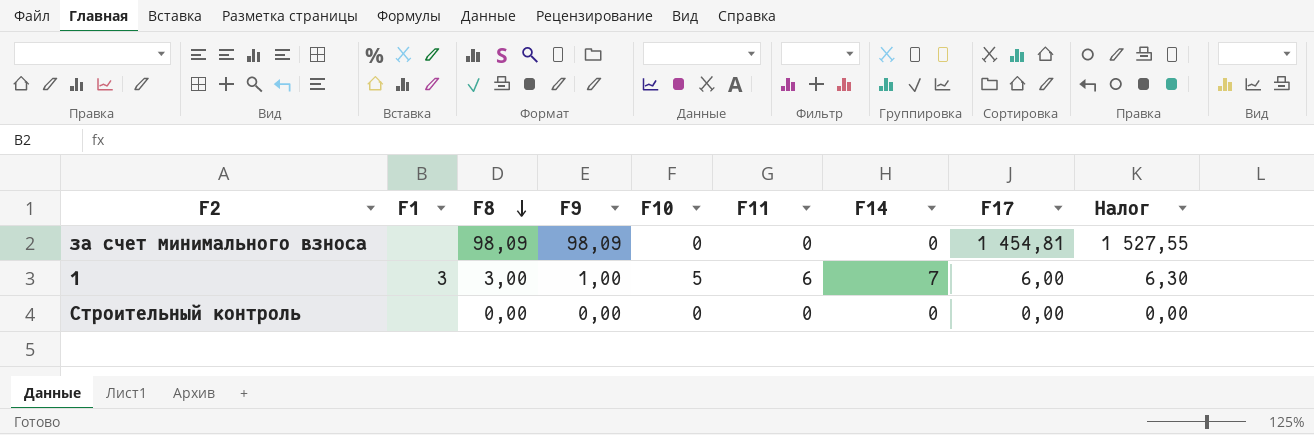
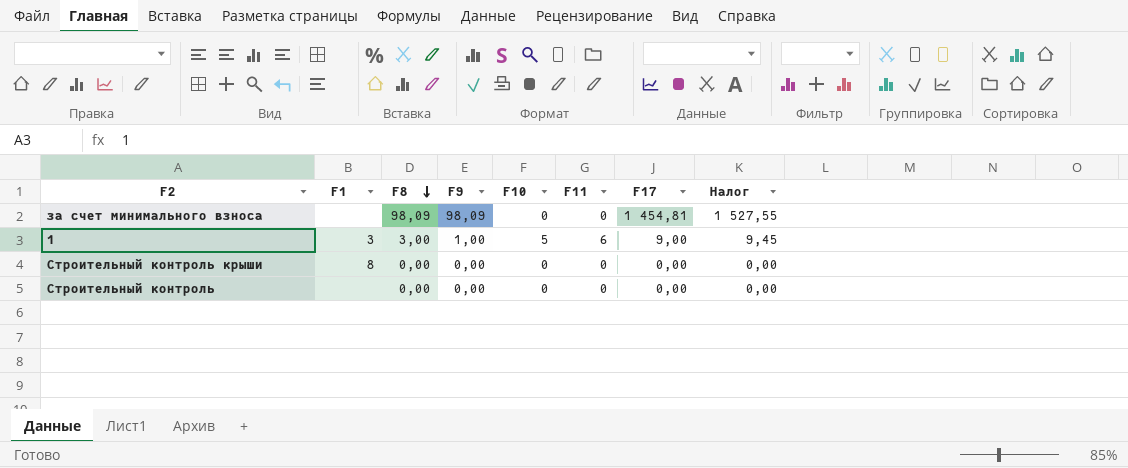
column F14 | position: 7 -> none
1 | F17: 6,00 -> 9,00
1 | Налог: 6,30 -> 9,45
row Строительный контроль крыши: none -> 8 | 0,00 | 0,00 | 0 | 0 | 0,00 | 0,00

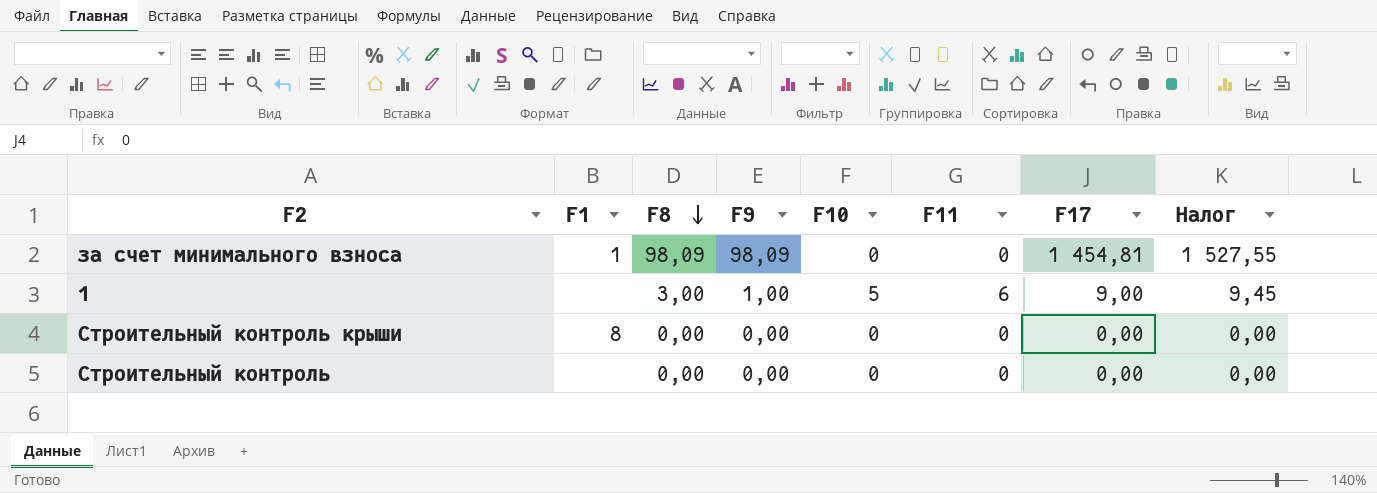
за счет минимального взноса | F1: none -> 1
1 | F1: 3 -> none

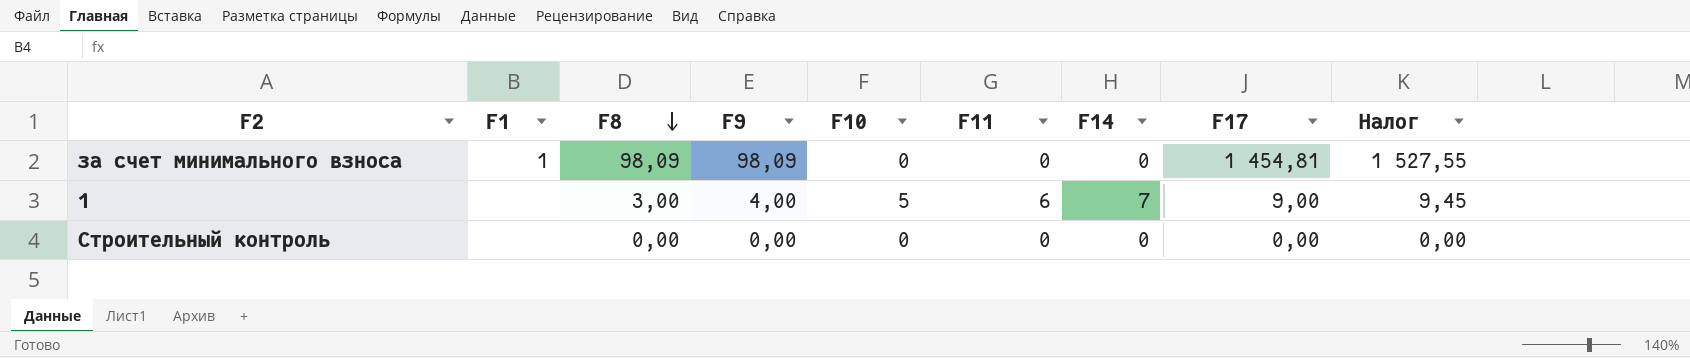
column F14 | position: none -> 7
row Строительный контроль крыши: 8 | 0,00 | 0,00 | 0 | 0 | 0,00 | 0,00 -> none
1 | F9: 1,00 -> 4,00

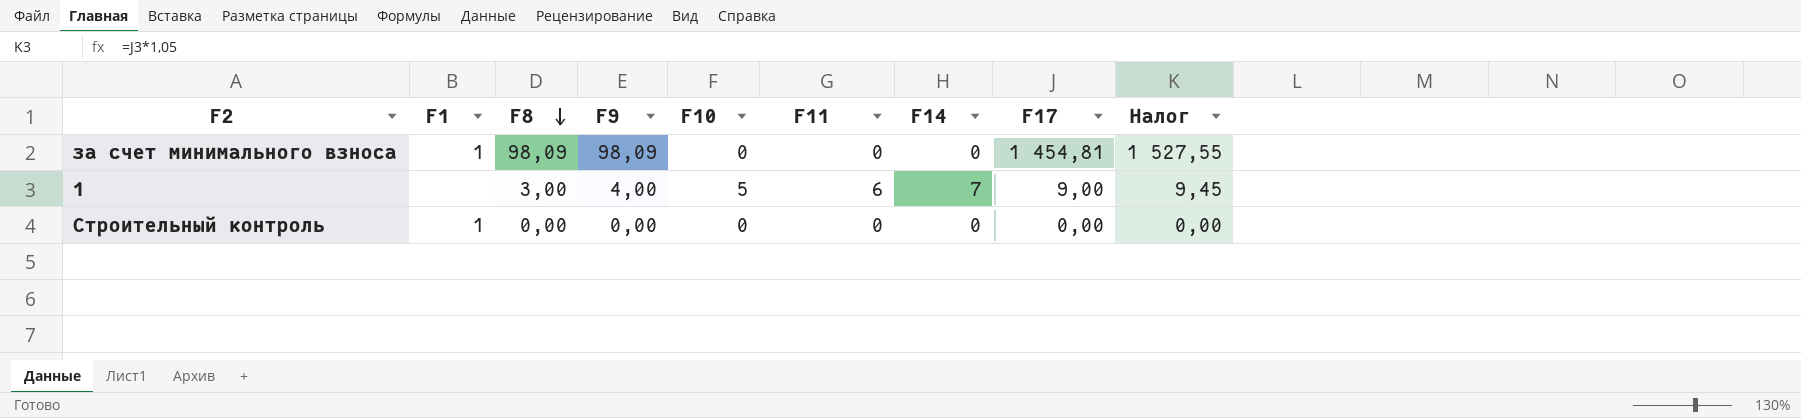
Строительный контроль | F1: none -> 1

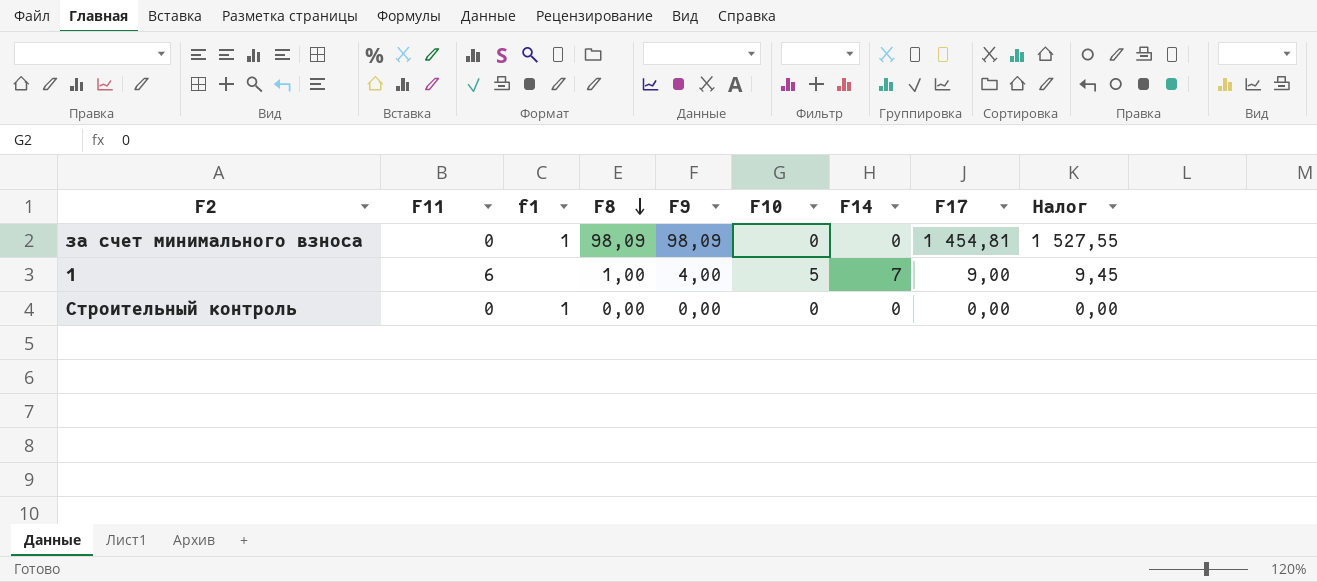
column F11 | position: 6 -> 2
column name: F1 -> f1
1 | F8: 3,00 -> 1,00

